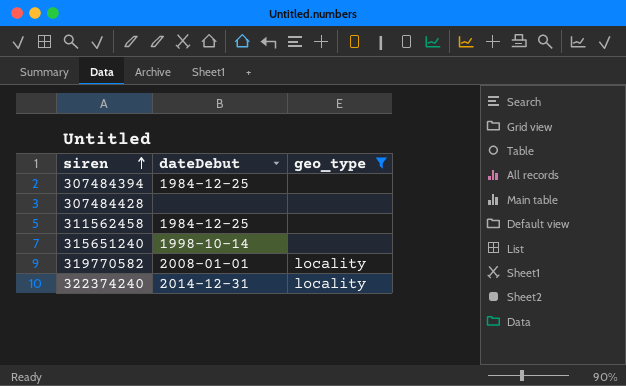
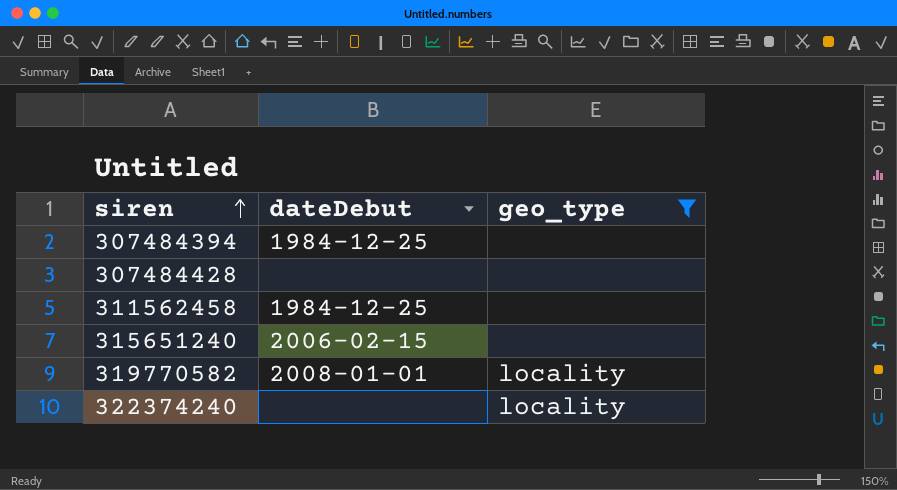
315651240 | dateDebut: 1998-10-14 -> 2006-02-15
322374240 | dateDebut: 2014-12-31 -> none

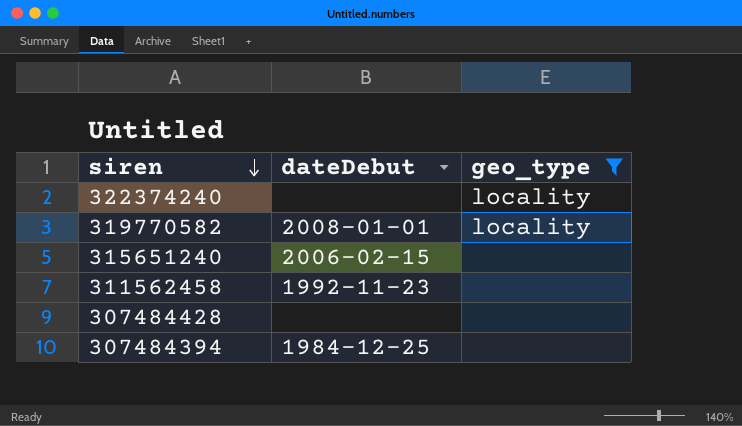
row order: siren ascending -> siren descending
311562458 | dateDebut: 1984-12-25 -> 1992-11-23

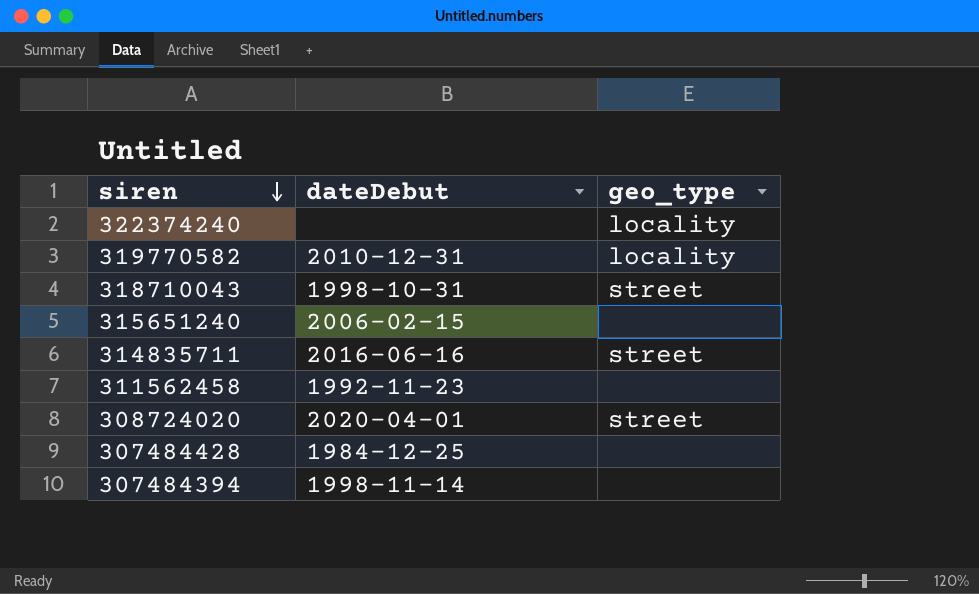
filter: geo_type != street -> none
319770582 | dateDebut: 2008-01-01 -> 2010-12-31
307484428 | dateDebut: none -> 1984-12-25
307484394 | dateDebut: 1984-12-25 -> 1998-11-14

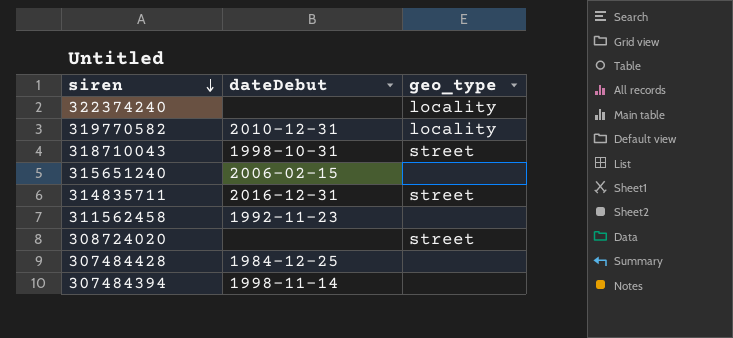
314835711 | dateDebut: 2016-06-16 -> 2016-12-31
308724020 | dateDebut: 2020-04-01 -> none

